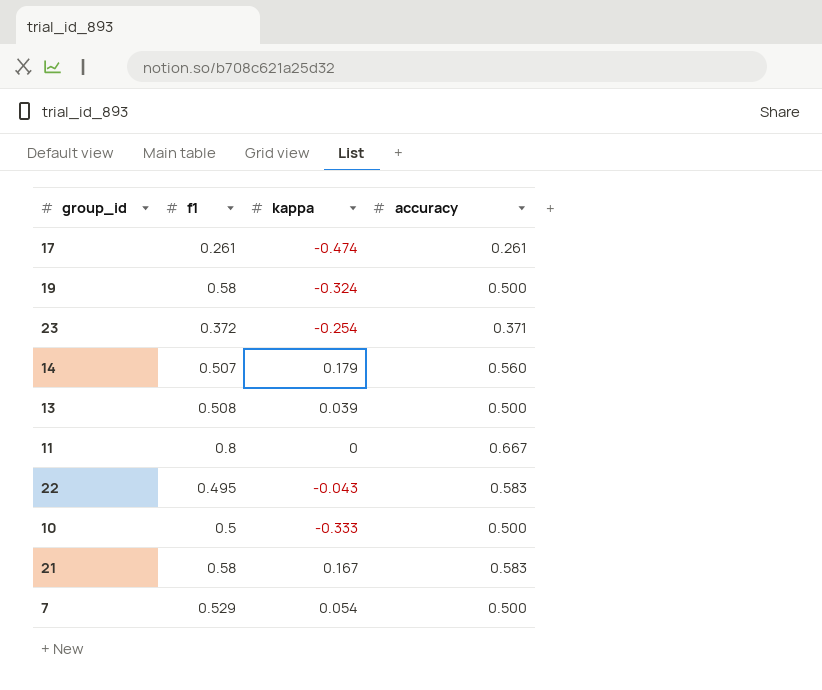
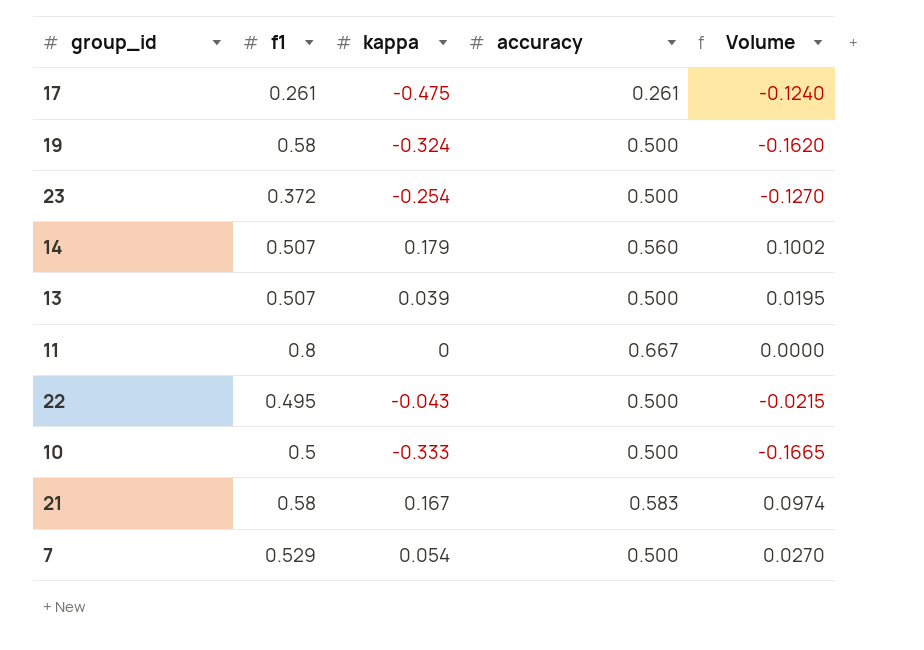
column Volume | formula: none -> [kappa] * [accuracy]
17 | kappa: -0.474 -> -0.475
23 | accuracy: 0.371 -> 0.500
13 | f1: 0.508 -> 0.507
22 | accuracy: 0.583 -> 0.500

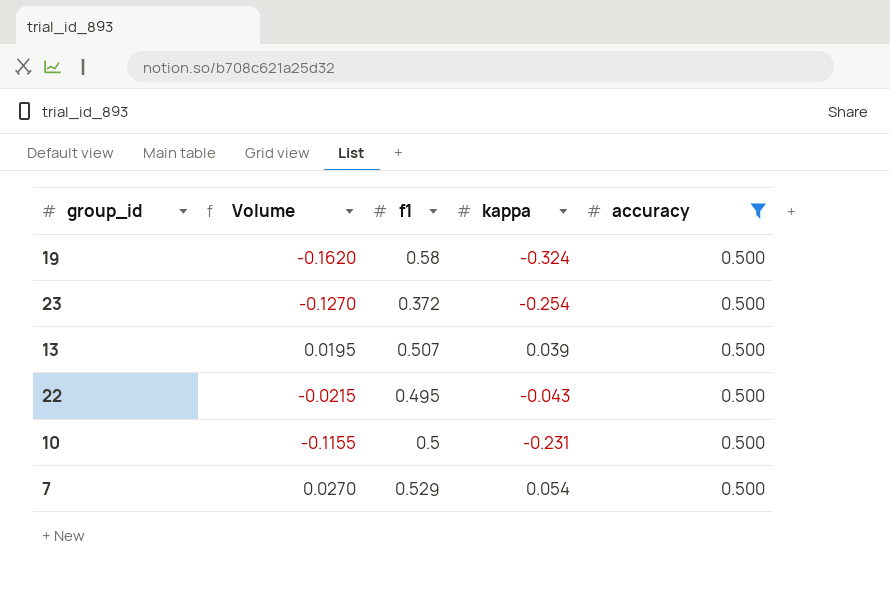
filter: none -> accuracy = 0.500
column Volume | position: 5 -> 2
10 | Volume: -0.1665 -> -0.1155
10 | kappa: -0.333 -> -0.231

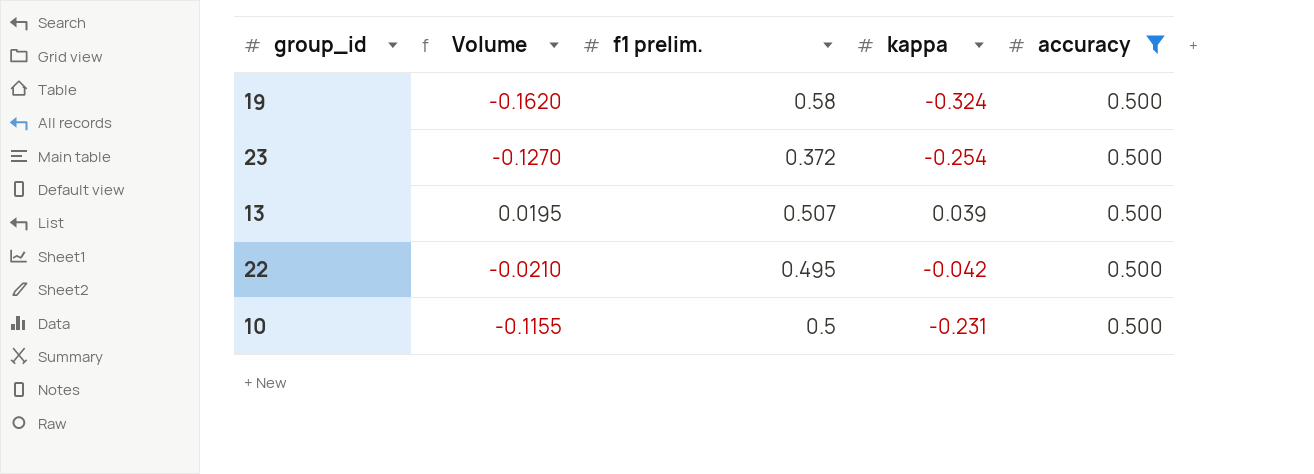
column name: f1 -> f1 prelim.
row 7: 0.0270 | 0.529 | 0.054 | 0.500 -> none
22 | Volume: -0.0215 -> -0.0210
22 | kappa: -0.043 -> -0.042

